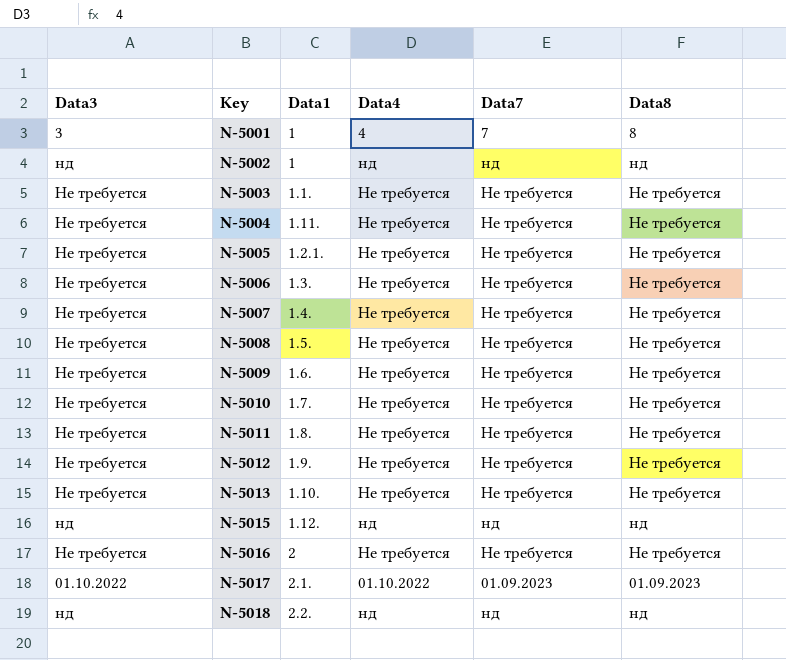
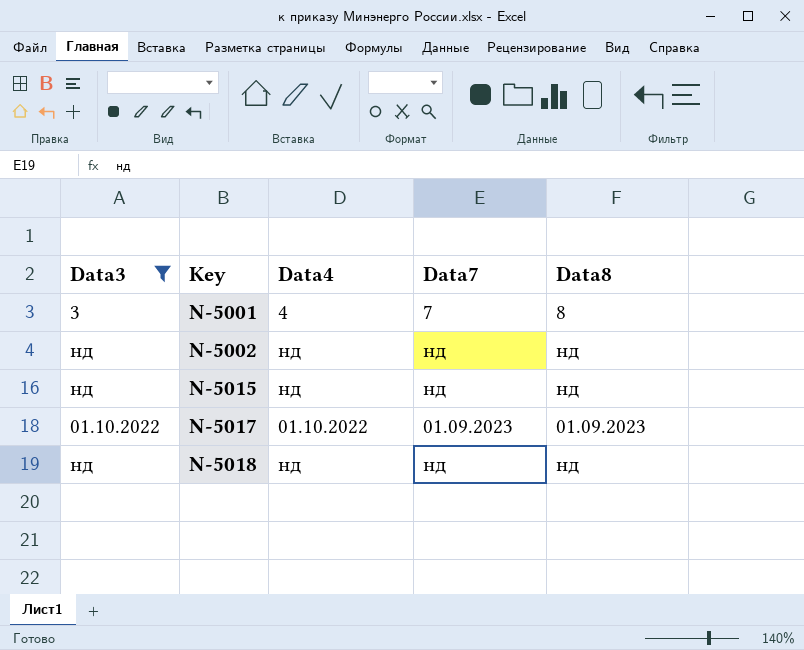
filter: none -> Data3 != Не требуется
column Data1 | position: 3 -> none

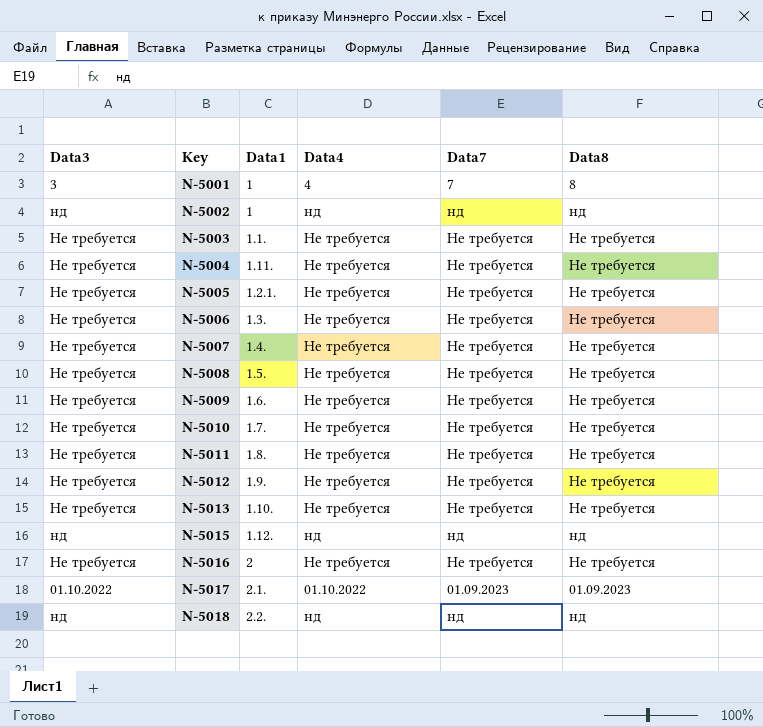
filter: Data3 != Не требуется -> none
column Data1 | position: none -> 3

